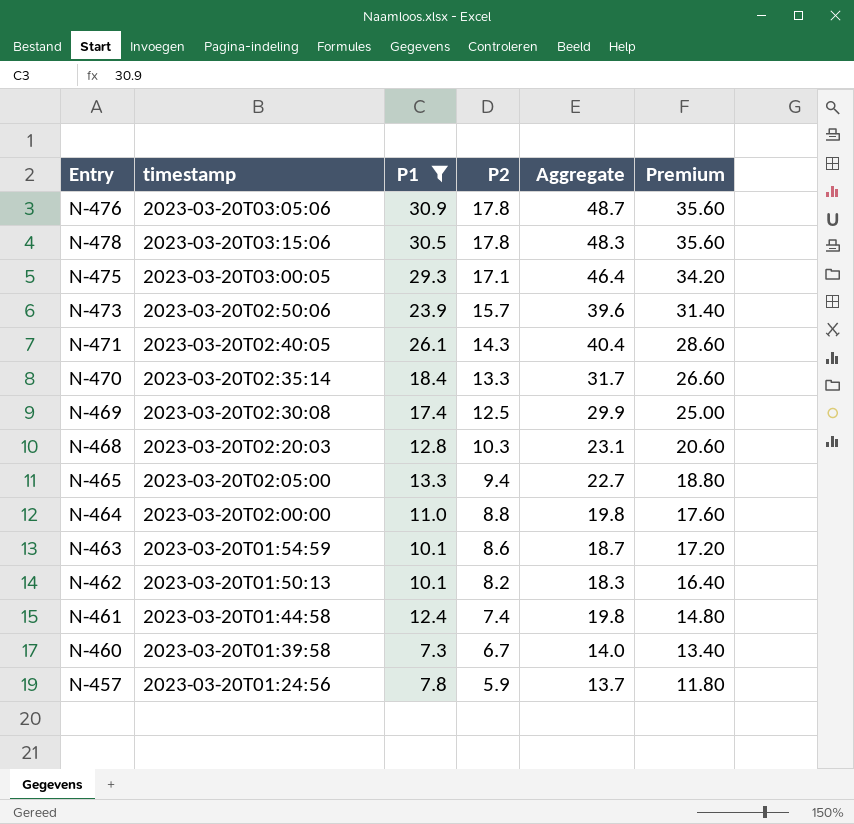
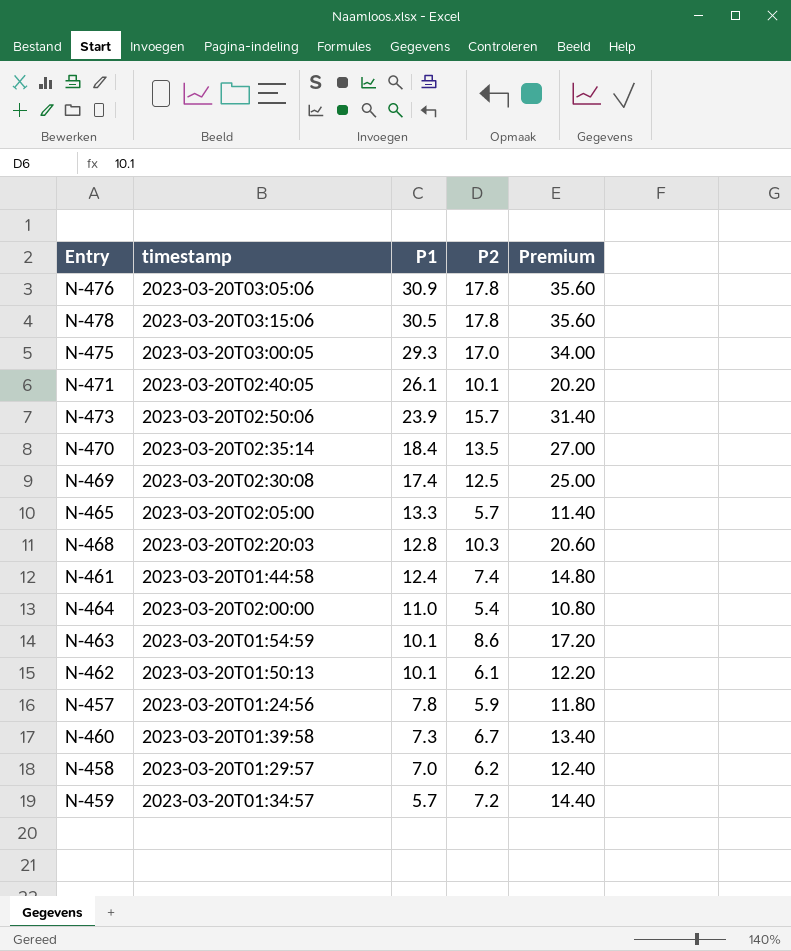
filter: P1 >= 7.3 -> none
row order: P2 descending -> P1 descending
column Aggregate | formula: [P1] + [P2] -> none
N-475 | P2: 17.1 -> 17.0
N-475 | Premium: 34.20 -> 34.00
N-471 | P2: 14.3 -> 10.1
N-471 | Premium: 28.60 -> 20.20
N-470 | P2: 13.3 -> 13.5
N-470 | Premium: 26.60 -> 27.00
N-465 | P2: 9.4 -> 5.7
N-465 | Premium: 18.80 -> 11.40
N-464 | P2: 8.8 -> 5.4
N-464 | Premium: 17.60 -> 10.80
N-462 | P2: 8.2 -> 6.1
N-462 | Premium: 16.40 -> 12.20

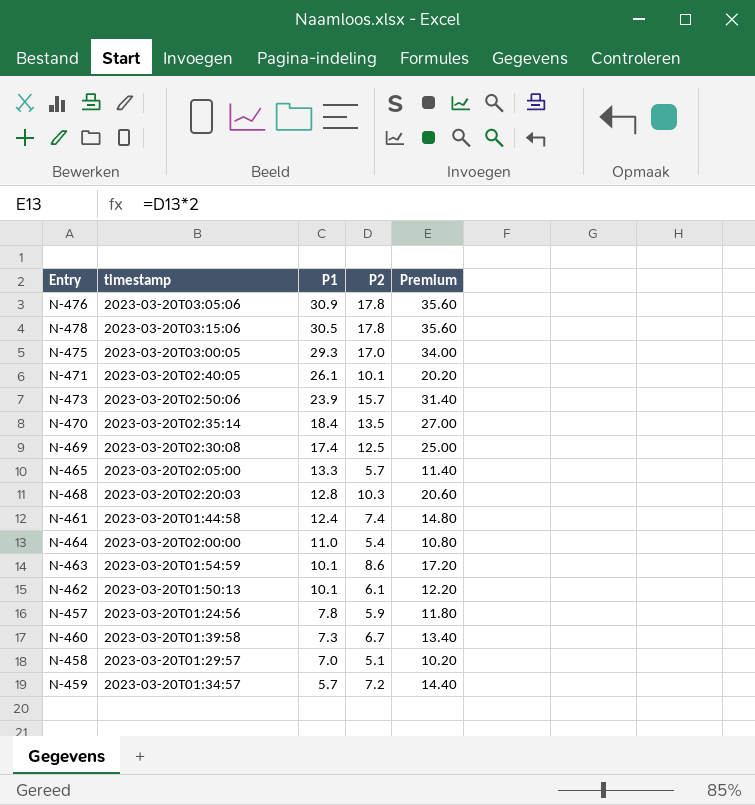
N-458 | P2: 6.2 -> 5.1
N-458 | Premium: 12.40 -> 10.20

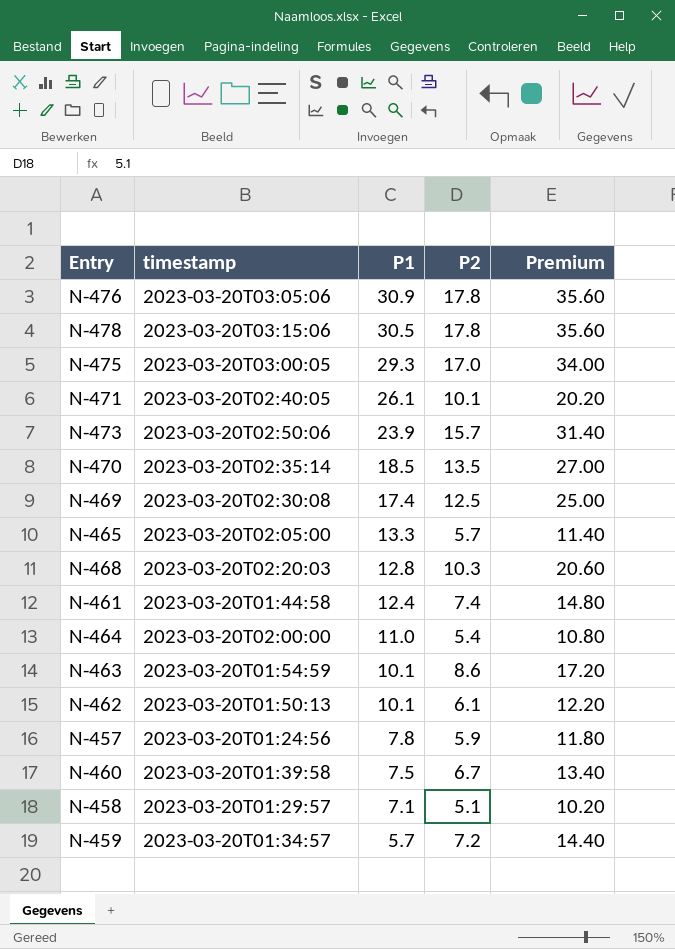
N-470 | P1: 18.4 -> 18.5
N-460 | P1: 7.3 -> 7.5
N-458 | P1: 7.0 -> 7.1

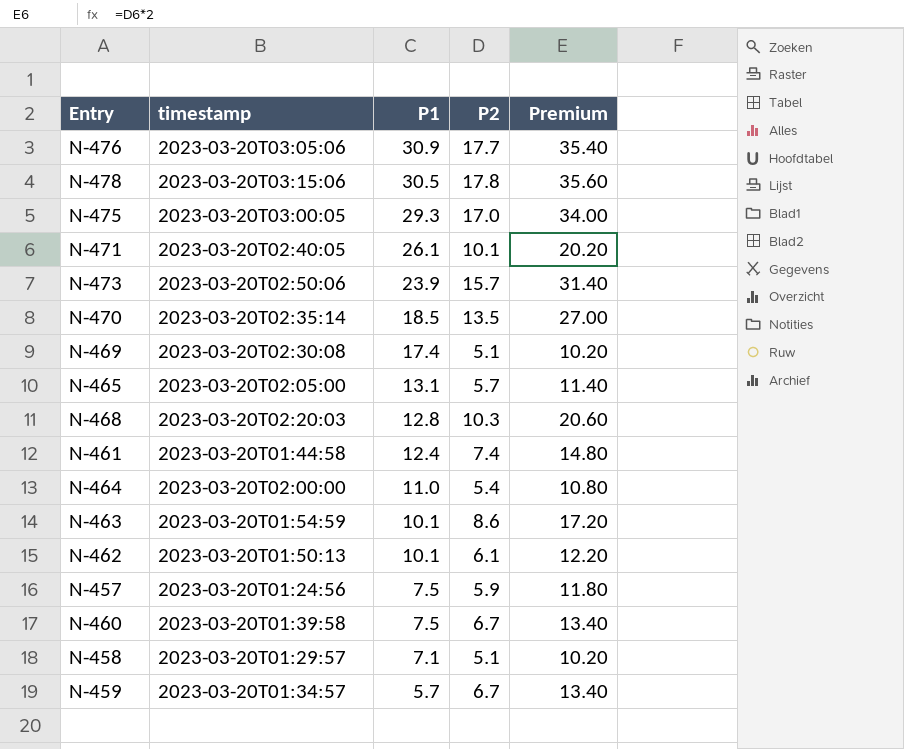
N-476 | P2: 17.8 -> 17.7
N-476 | Premium: 35.60 -> 35.40
N-469 | P2: 12.5 -> 5.1
N-469 | Premium: 25.00 -> 10.20
N-465 | P1: 13.3 -> 13.1
N-457 | P1: 7.8 -> 7.5
N-459 | P2: 7.2 -> 6.7
N-459 | Premium: 14.40 -> 13.40

